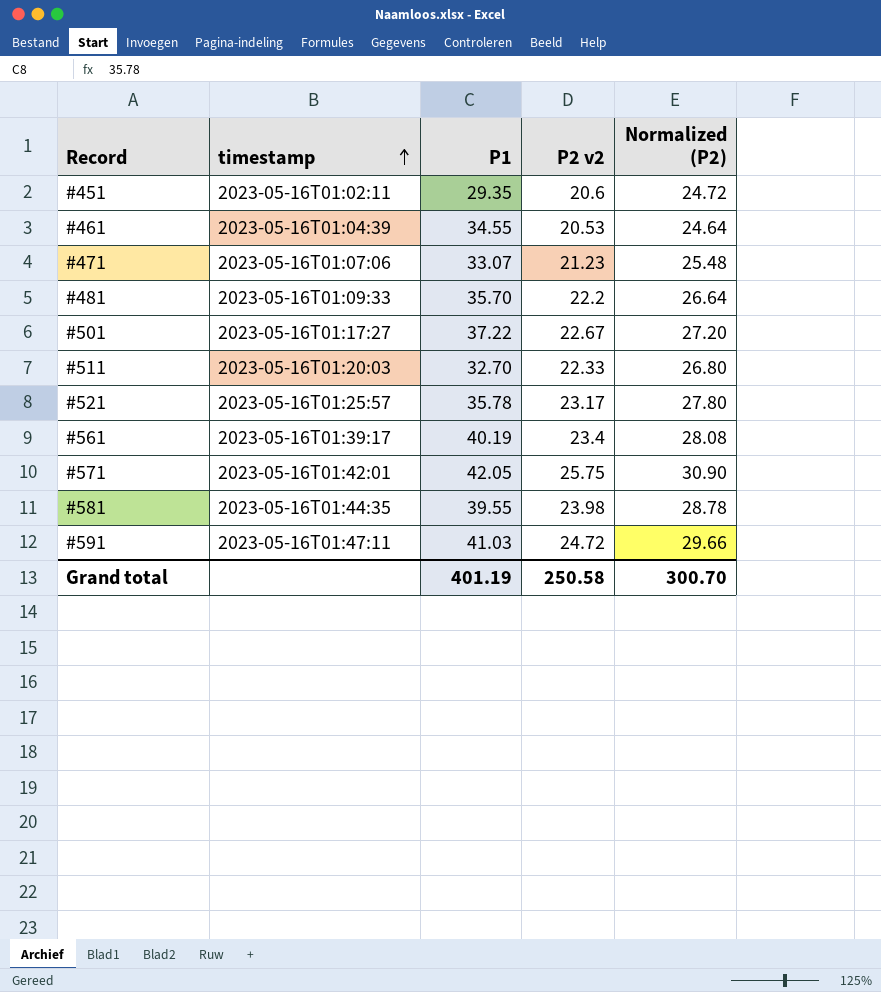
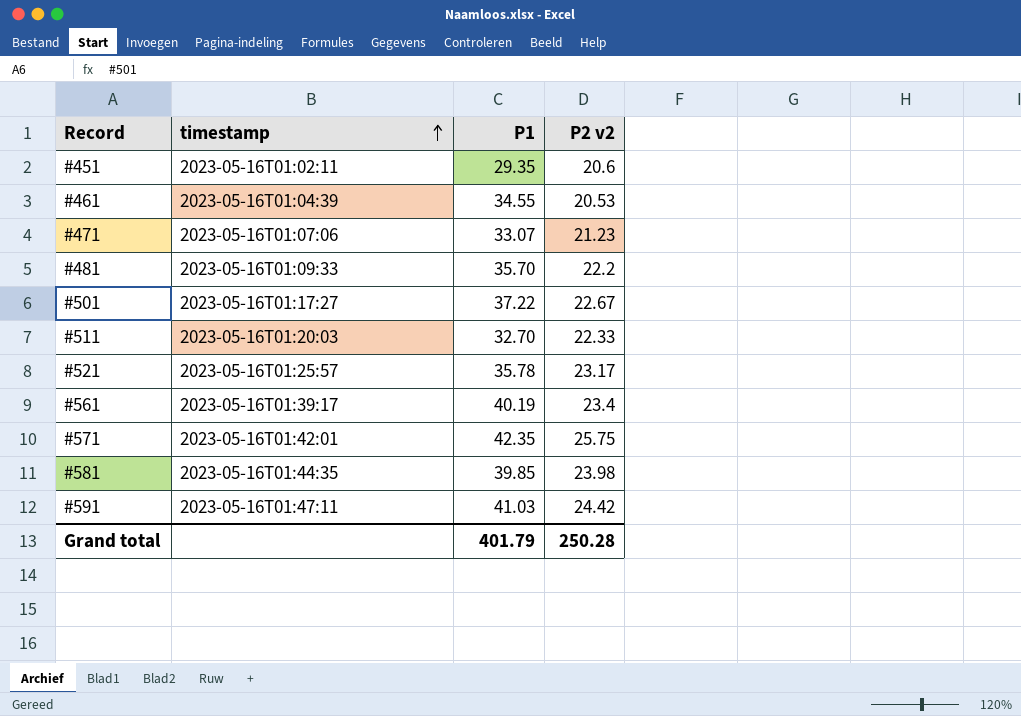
column Normalized (P2) | formula: [P2 v2] * 1.2 -> none
#571 | P1: 42.05 -> 42.35
#581 | P1: 39.55 -> 39.85
#591 | P2 v2: 24.72 -> 24.42
Grand total | P1: 401.19 -> 401.79
Grand total | P2 v2: 250.58 -> 250.28

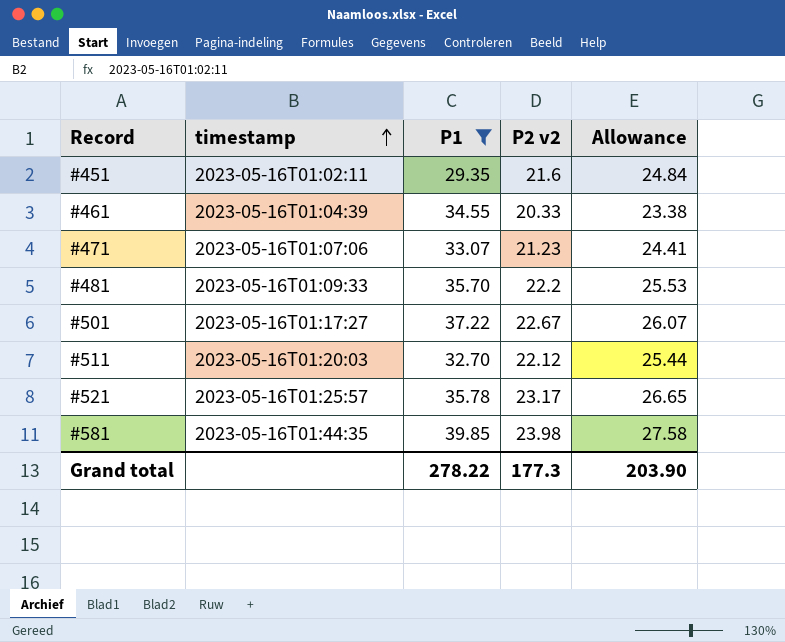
filter: none -> P1 <= 39.85
column Allowance | formula: none -> [P2 v2] * 1.15
#451 | P2 v2: 20.6 -> 21.6
#461 | P2 v2: 20.53 -> 20.33
#511 | P2 v2: 22.33 -> 22.12
Grand total | P1: 401.79 -> 278.22
Grand total | P2 v2: 250.28 -> 177.3

